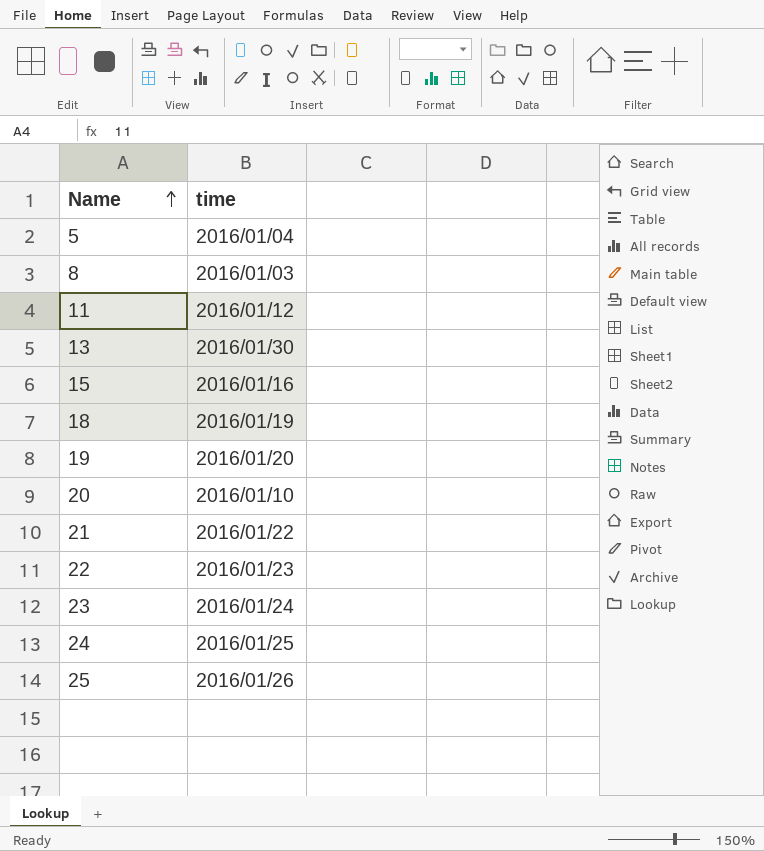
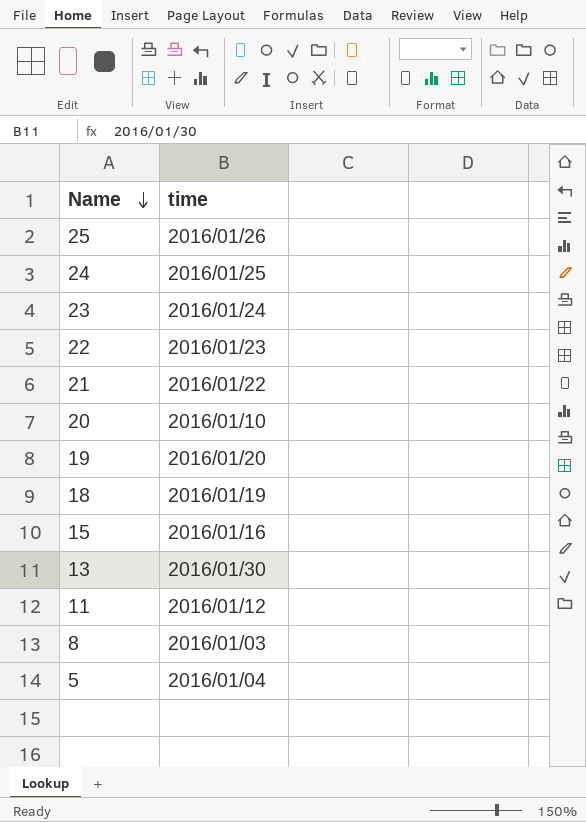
row order: Name ascending -> Name descending

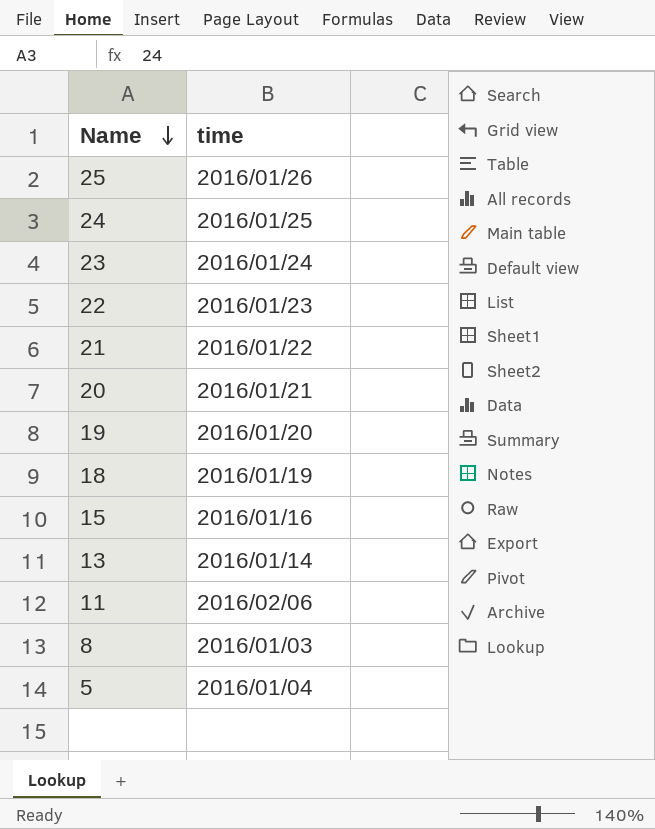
20 | time: 2016/01/10 -> 2016/01/21
13 | time: 2016/01/30 -> 2016/01/14
11 | time: 2016/01/12 -> 2016/02/06

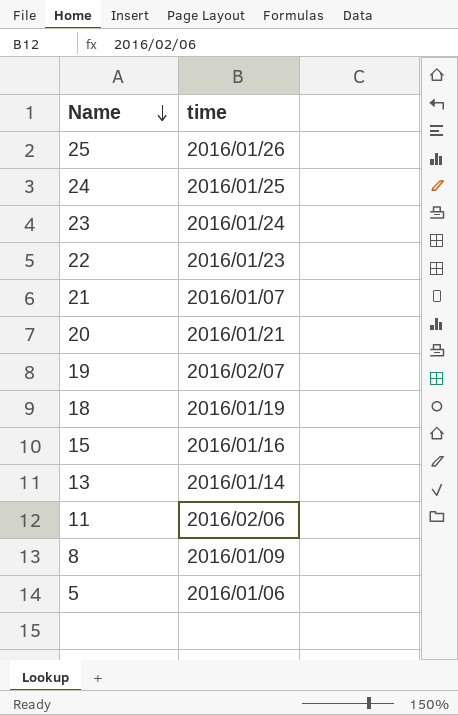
21 | time: 2016/01/22 -> 2016/01/07
19 | time: 2016/01/20 -> 2016/02/07
8 | time: 2016/01/03 -> 2016/01/09
5 | time: 2016/01/04 -> 2016/01/06

